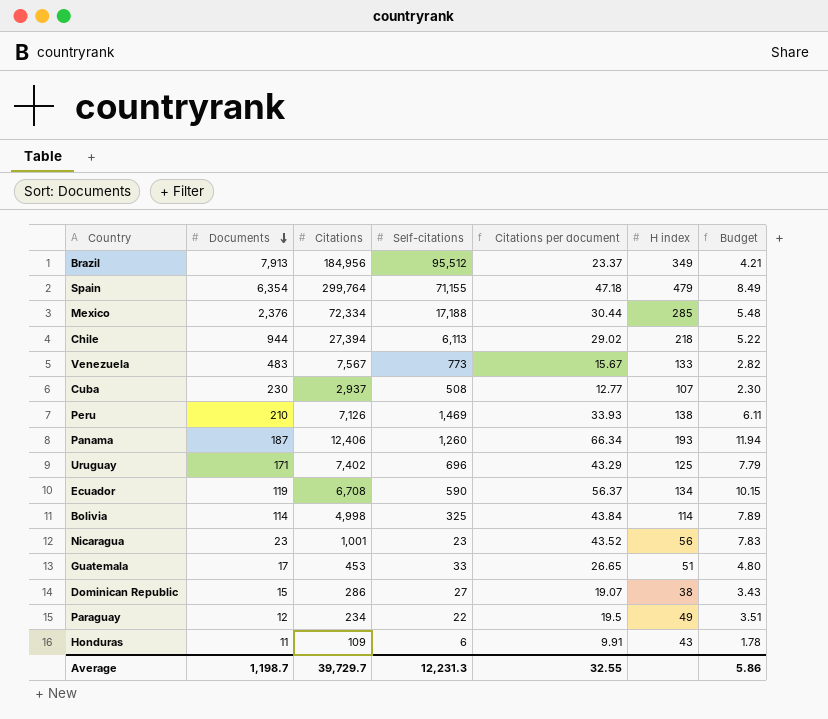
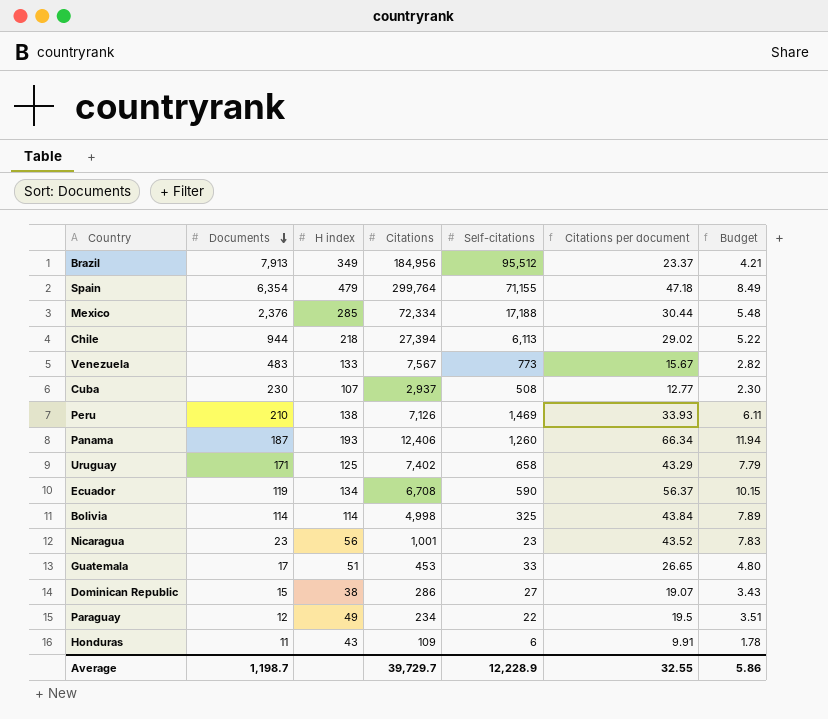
column H index | position: 6 -> 3
Uruguay | Self-citations: 696 -> 658
Average | Self-citations: 12,231.3 -> 12,228.9

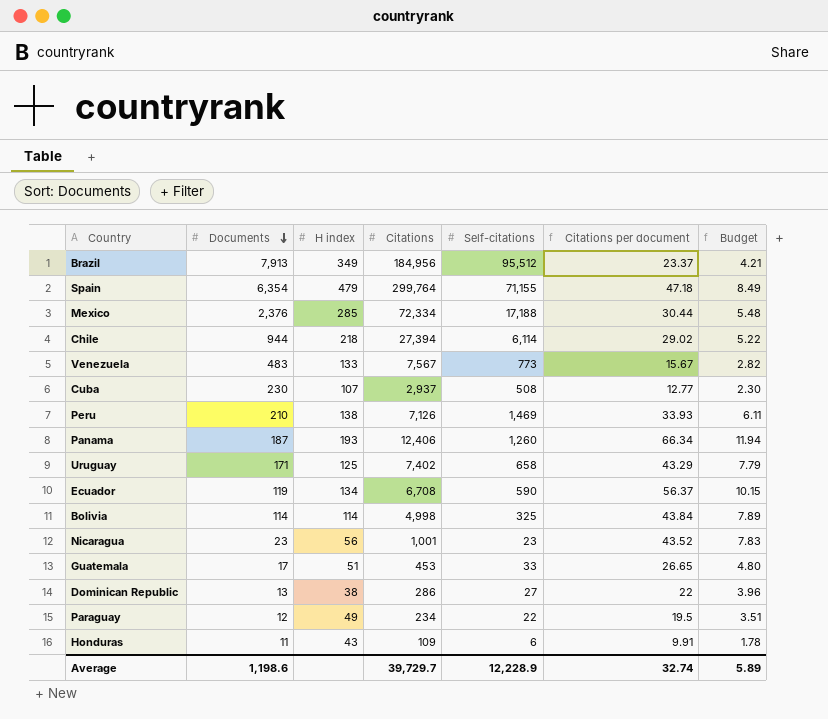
Chile | Self-citations: 6,113 -> 6,114
Dominican Republic | Documents: 15 -> 13
Dominican Republic | Citations per document: 19.07 -> 22
Dominican Republic | Budget: 3.43 -> 3.96
Average | Documents: 1,198.7 -> 1,198.6
Average | Citations per document: 32.55 -> 32.74
Average | Budget: 5.86 -> 5.89

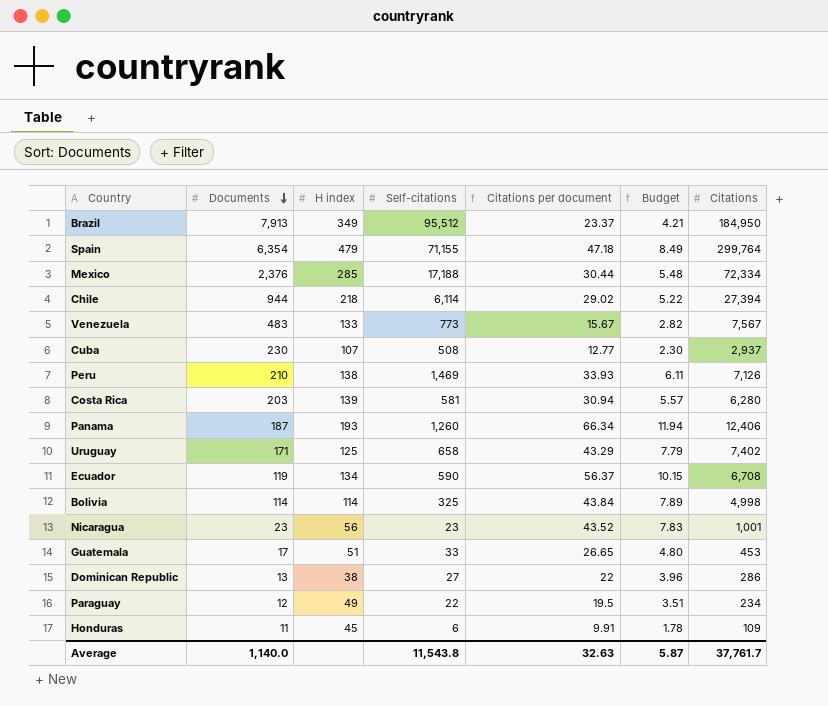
column Citations | position: 4 -> 7
Brazil | Citations: 184,956 -> 184,950
row Costa Rica: none -> 203 | 139 | 581 | 30.94 | 5.57 | 6,280
Honduras | H index: 43 -> 45
Average | Documents: 1,198.6 -> 1,140.0
Average | Self-citations: 12,228.9 -> 11,543.8
Average | Citations per document: 32.74 -> 32.63
Average | Budget: 5.89 -> 5.87
Average | Citations: 39,729.7 -> 37,761.7

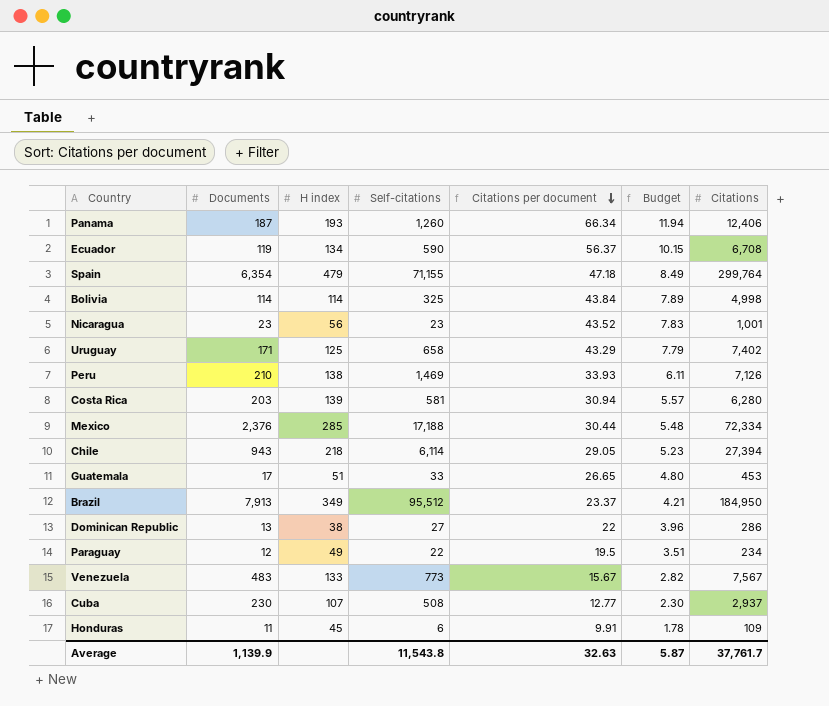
row order: Documents descending -> Citations per document descending
Chile | Documents: 944 -> 943
Chile | Citations per document: 29.02 -> 29.05
Chile | Budget: 5.22 -> 5.23
Average | Documents: 1,140.0 -> 1,139.9

